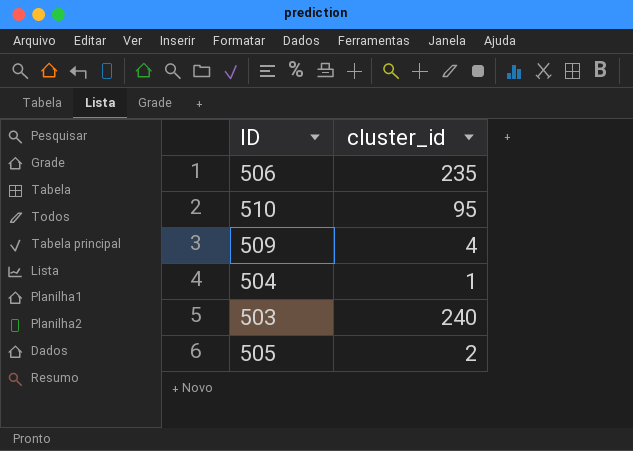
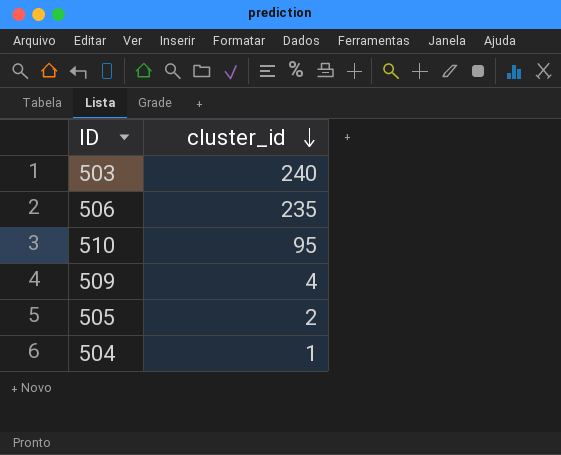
row order: none -> cluster_id descending

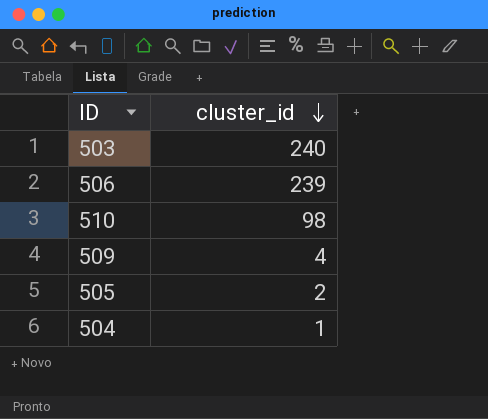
506 | cluster_id: 235 -> 239
510 | cluster_id: 95 -> 98

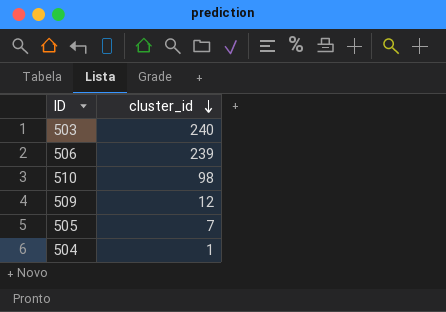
509 | cluster_id: 4 -> 12
505 | cluster_id: 2 -> 7

